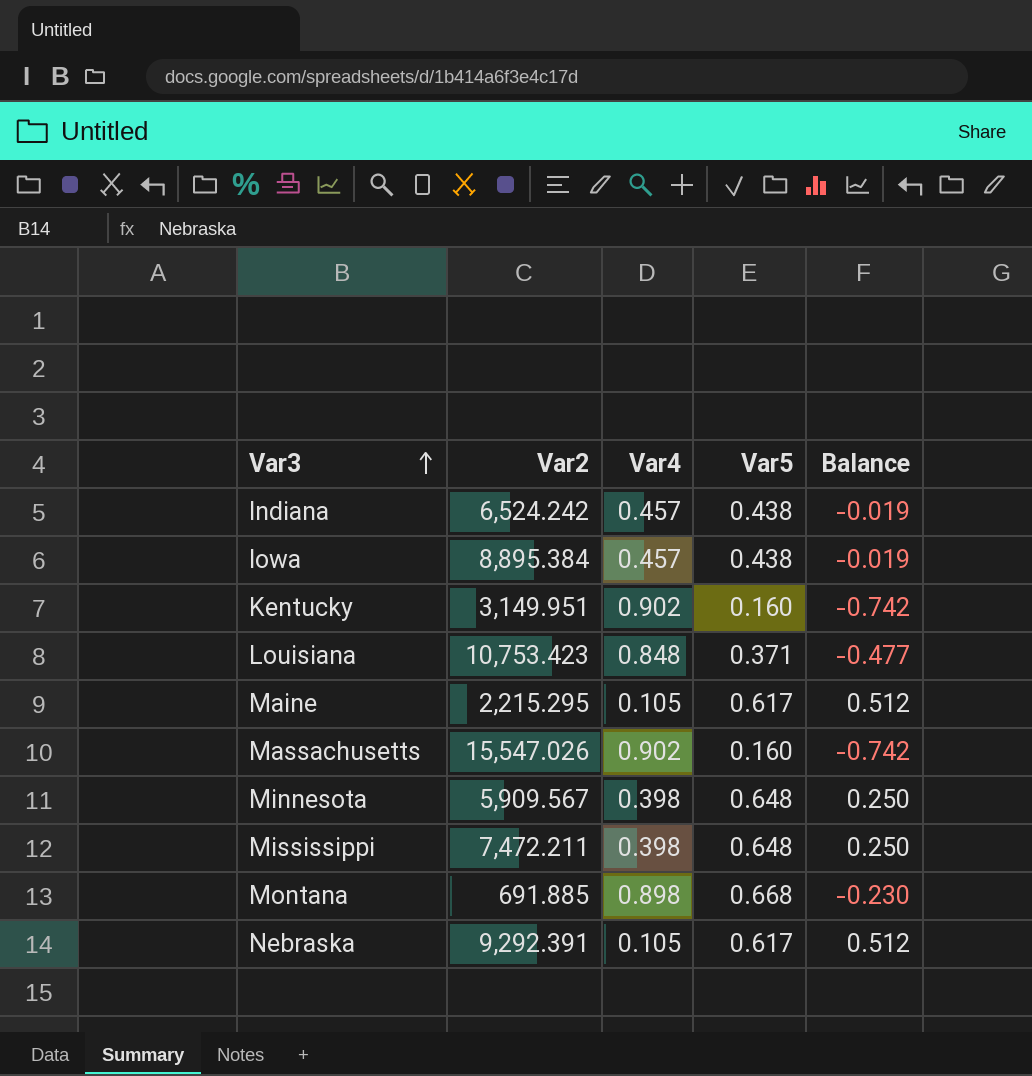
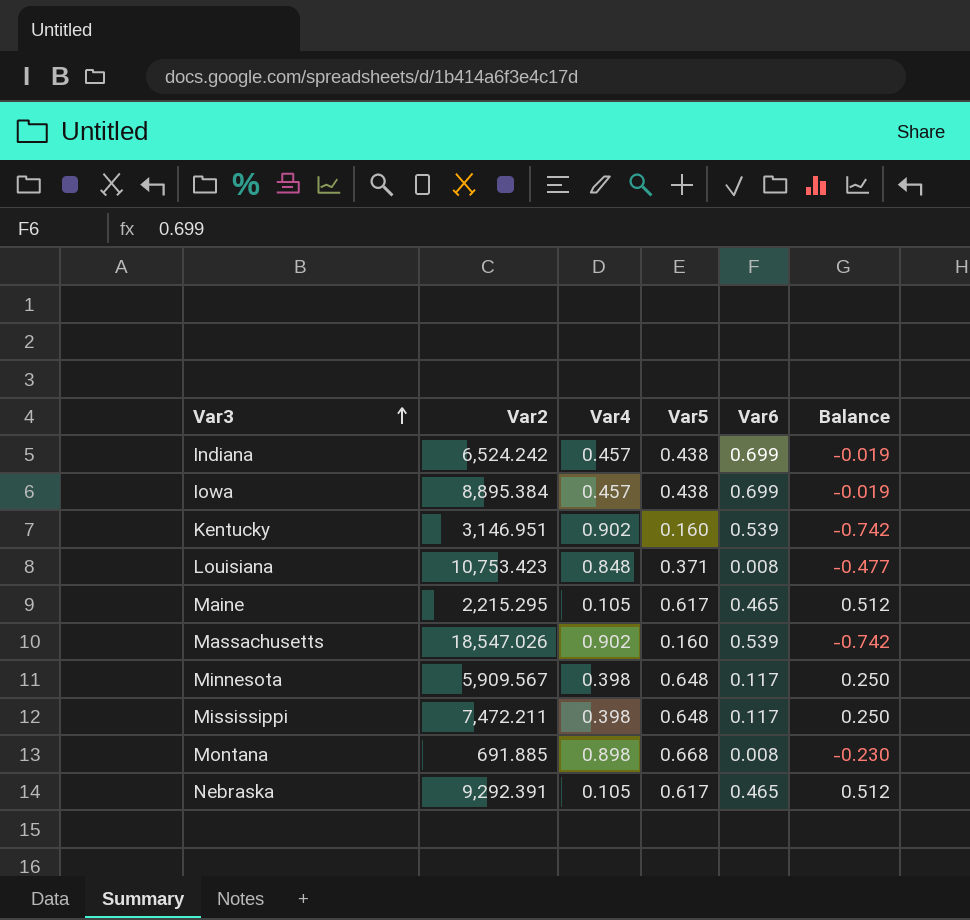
column Var6 | position: none -> 5
Kentucky | Var2: 3,149.951 -> 3,146.951
Massachusetts | Var2: 15,547.026 -> 18,547.026

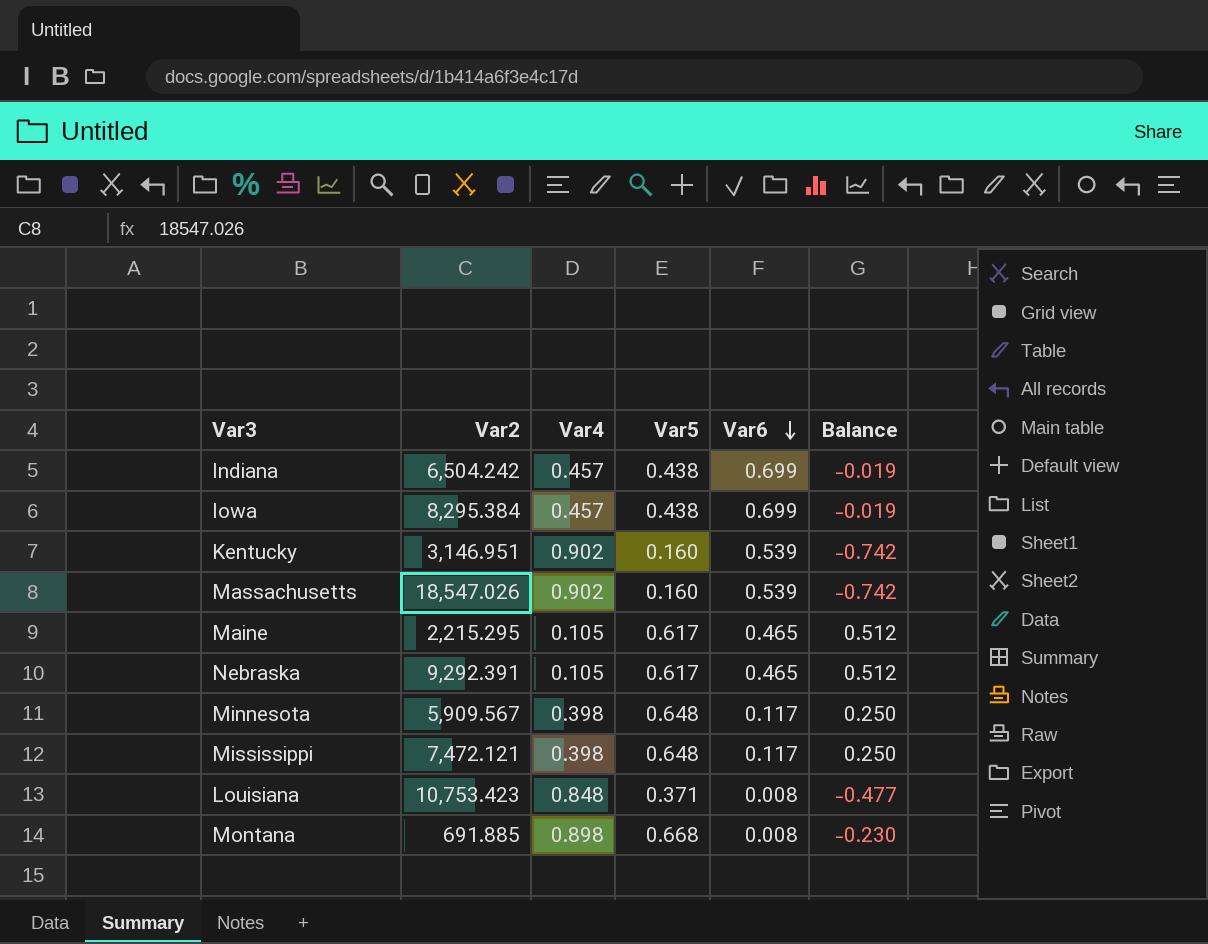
row order: Var3 ascending -> Var6 descending
Indiana | Var2: 6,524.242 -> 6,504.242
Iowa | Var2: 8,895.384 -> 8,295.384
Mississippi | Var2: 7,472.211 -> 7,472.121

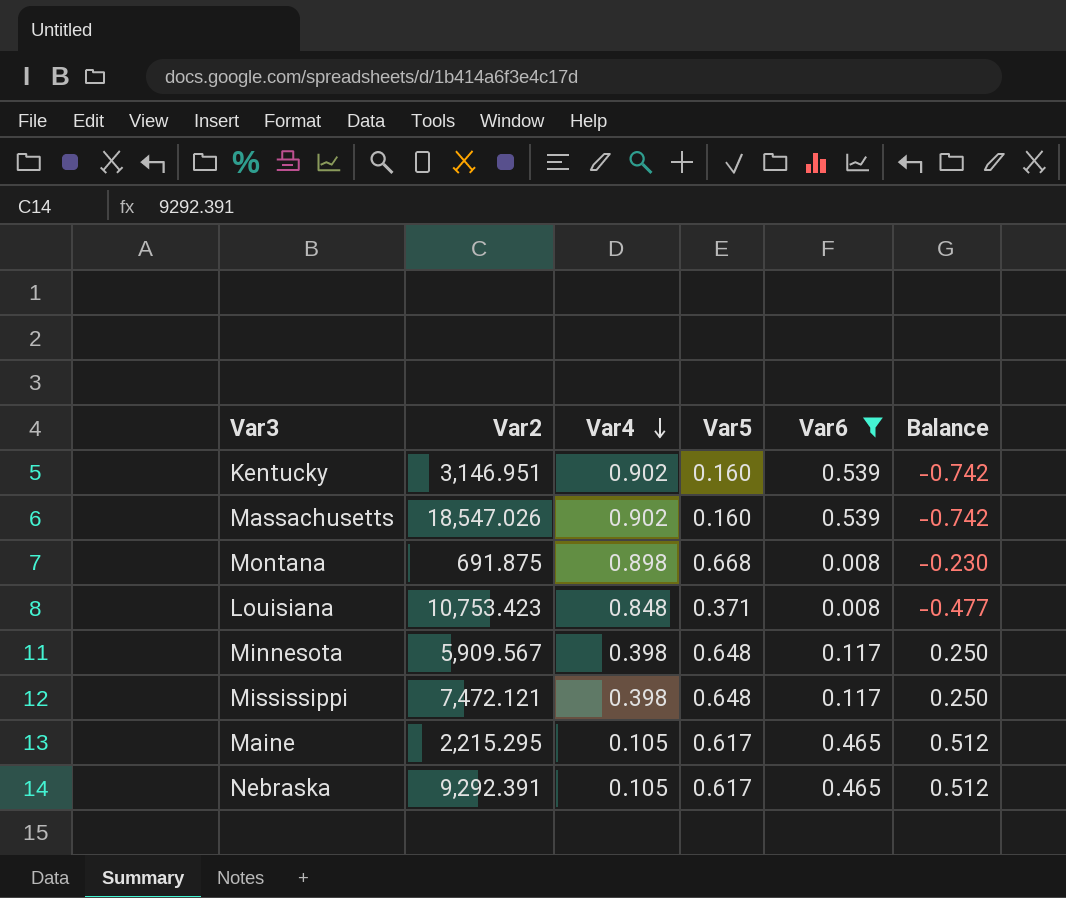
filter: none -> Var6 != 0.699
row order: Var6 descending -> Var4 descending
Montana | Var2: 691.885 -> 691.875

